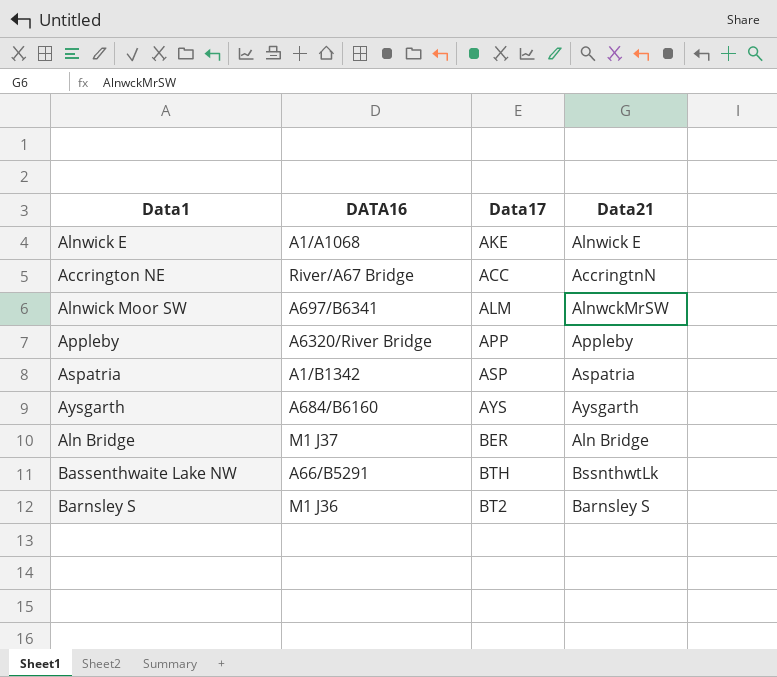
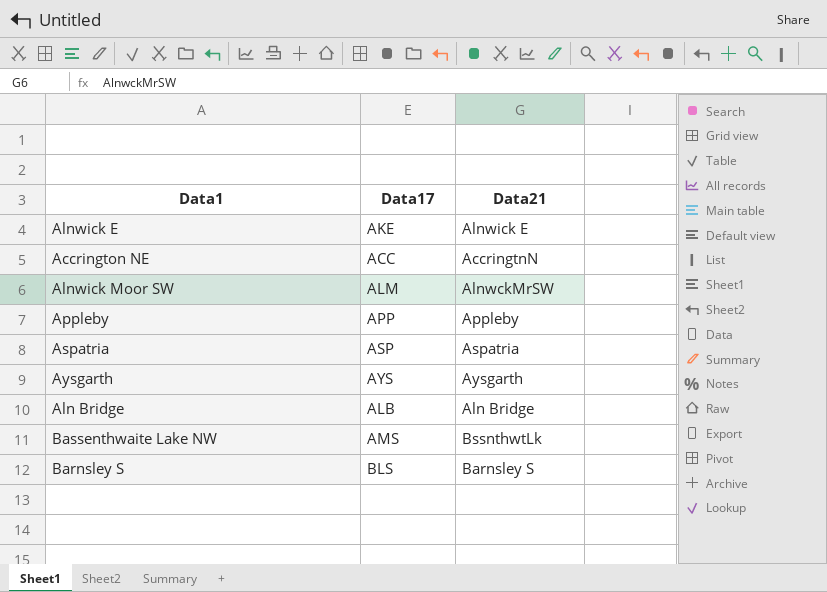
column DATA16 | position: 2 -> none
Aln Bridge | Data17: BER -> ALB
Bassenthwaite Lake NW | Data17: BTH -> AMS
Barnsley S | Data17: BT2 -> BLS

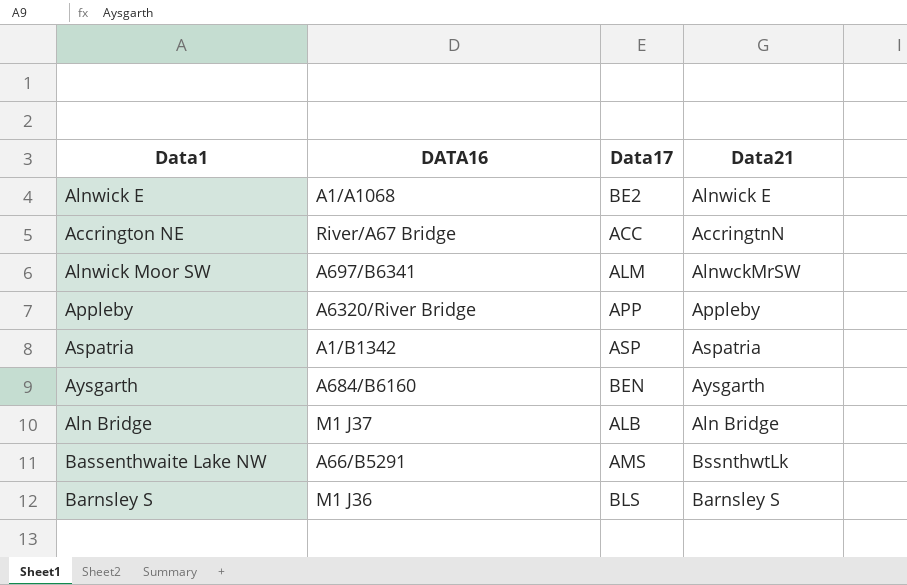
column DATA16 | position: none -> 2
Alnwick E | Data17: AKE -> BE2
Aysgarth | Data17: AYS -> BEN

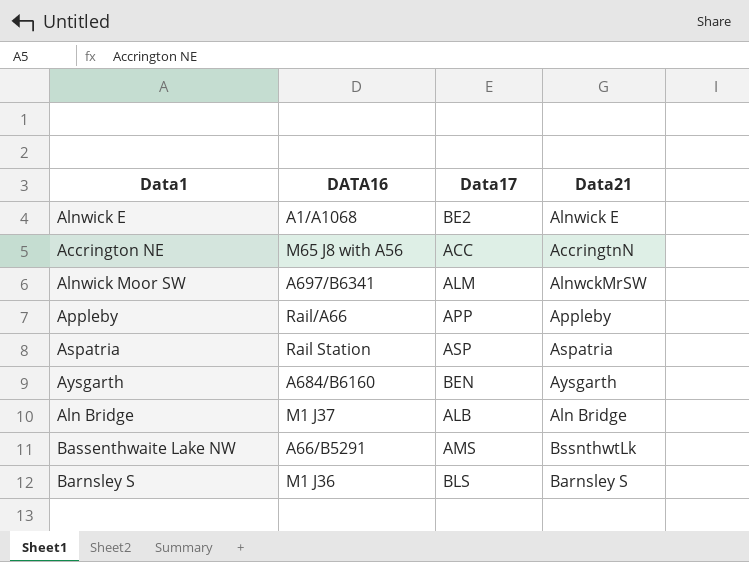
Accrington NE | DATA16: River/A67 Bridge -> M65 J8 with A56
Appleby | DATA16: A6320/River Bridge -> Rail/A66
Aspatria | DATA16: A1/B1342 -> Rail Station

